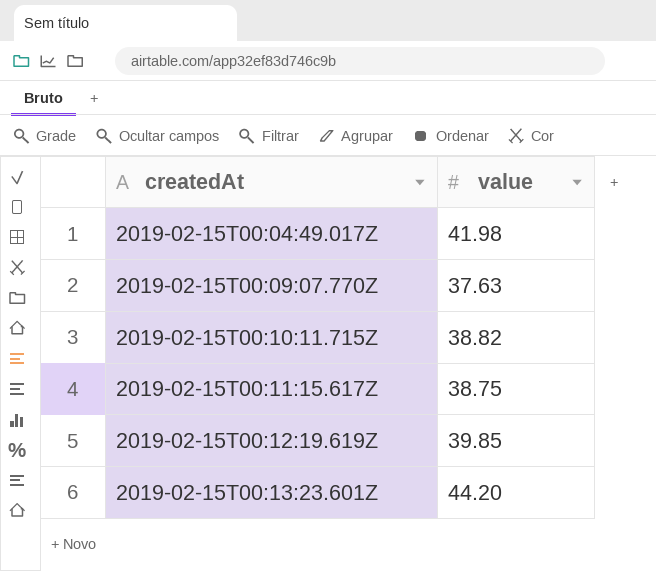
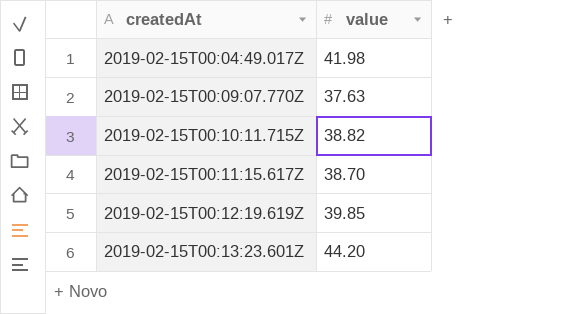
2019-02-15T00:11:15.617Z | value: 38.75 -> 38.70

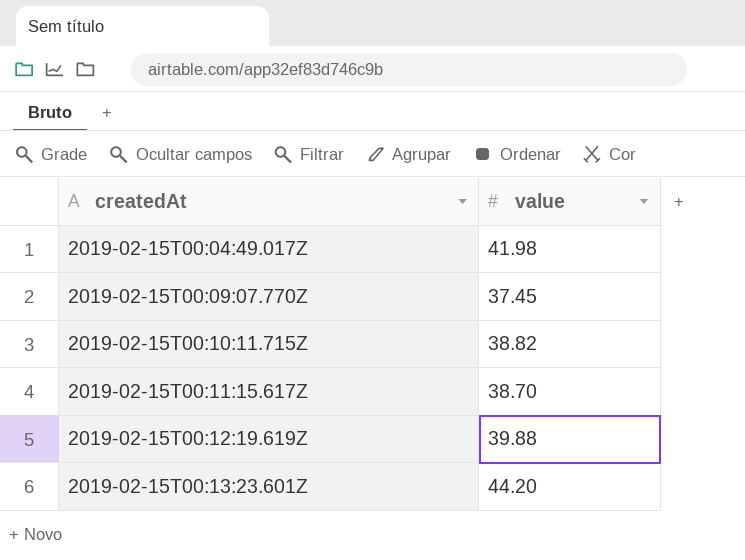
2019-02-15T00:09:07.770Z | value: 37.63 -> 37.45
2019-02-15T00:12:19.619Z | value: 39.85 -> 39.88

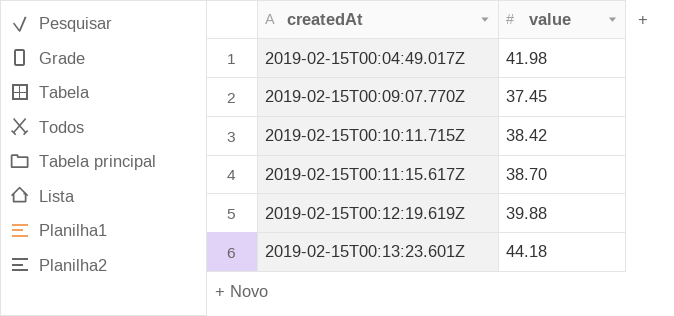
2019-02-15T00:10:11.715Z | value: 38.82 -> 38.42
2019-02-15T00:13:23.601Z | value: 44.20 -> 44.18

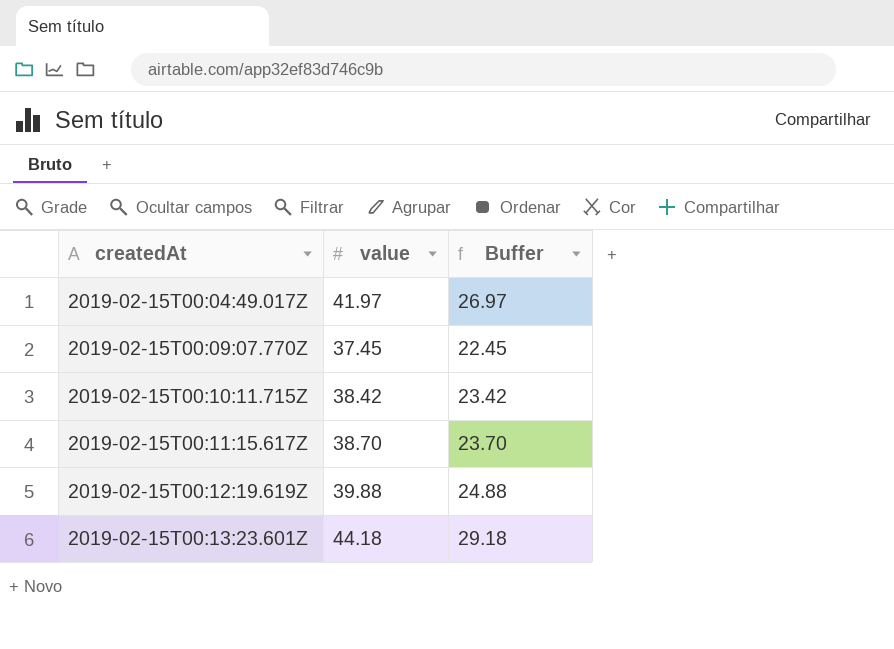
column Buffer | formula: none -> [value] - 15
2019-02-15T00:04:49.017Z | value: 41.98 -> 41.97

